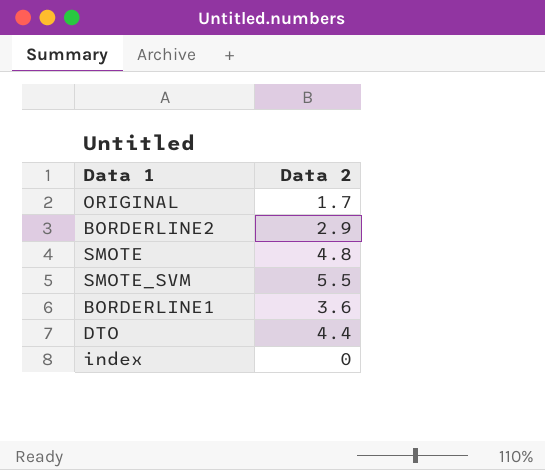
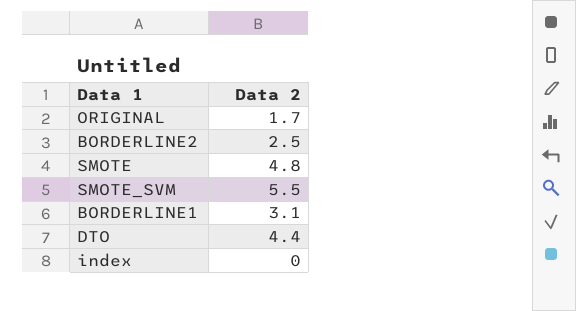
BORDERLINE2 | Data 2: 2.9 -> 2.5
BORDERLINE1 | Data 2: 3.6 -> 3.1

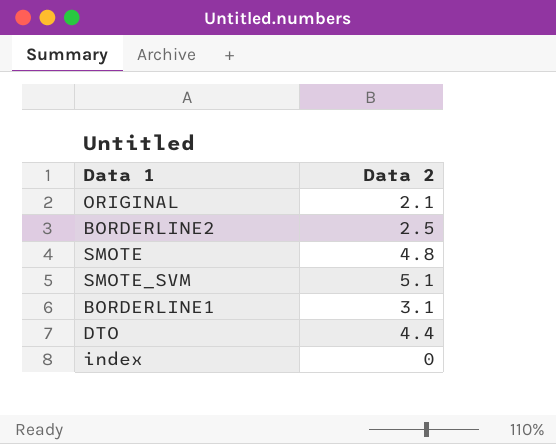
ORIGINAL | Data 2: 1.7 -> 2.1
SMOTE_SVM | Data 2: 5.5 -> 5.1

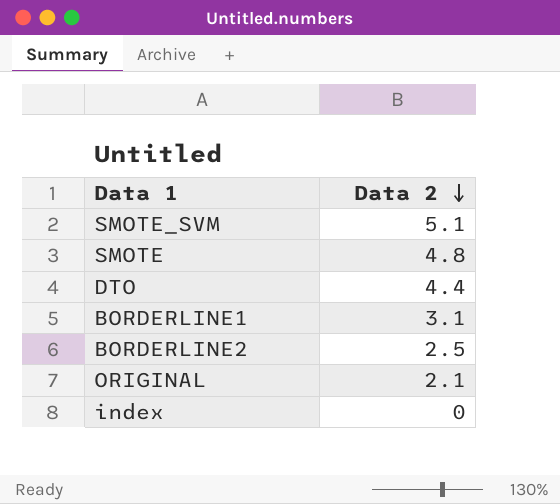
row order: none -> Data 2 descending

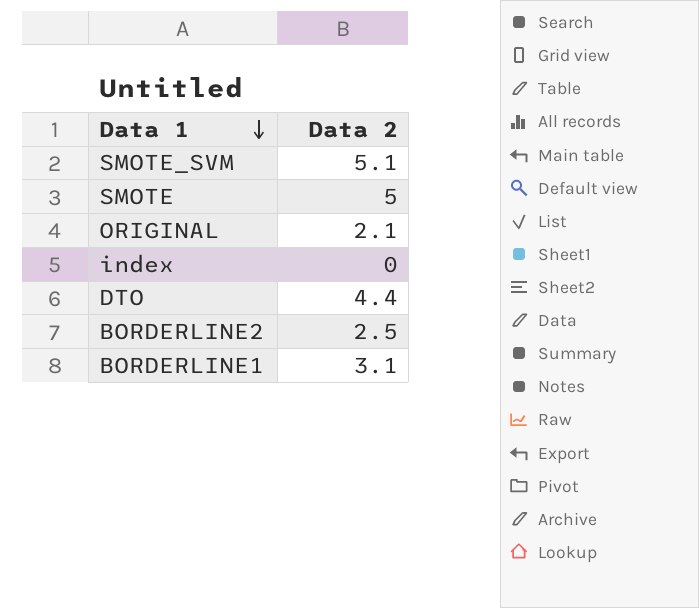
row order: Data 2 descending -> Data 1 descending
SMOTE | Data 2: 4.8 -> 5

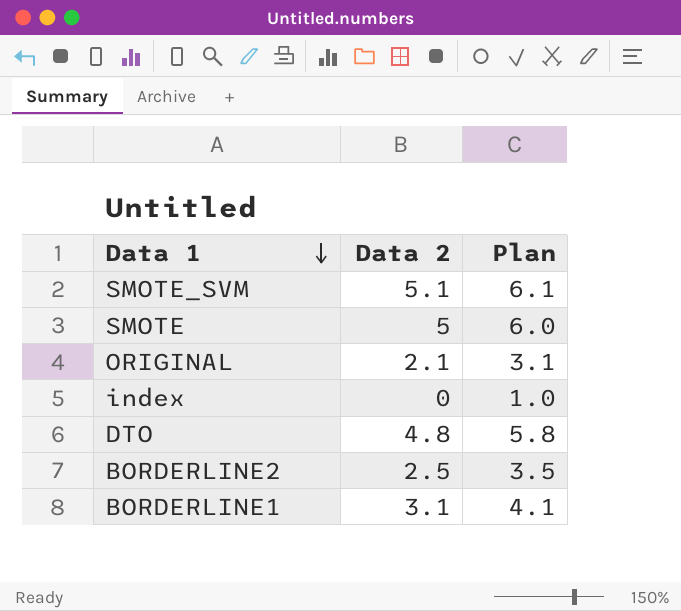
column Plan | formula: none -> [Data 2] + 1
DTO | Data 2: 4.4 -> 4.8

